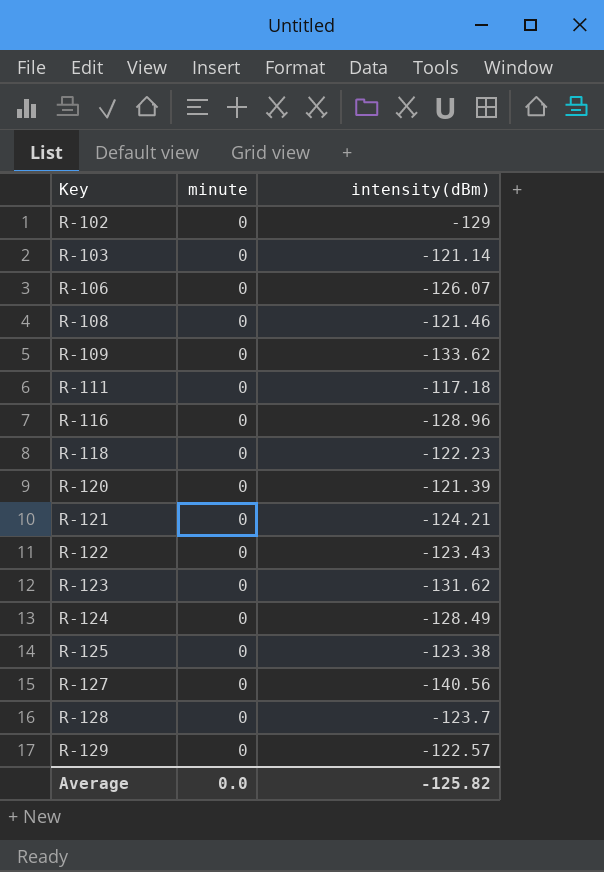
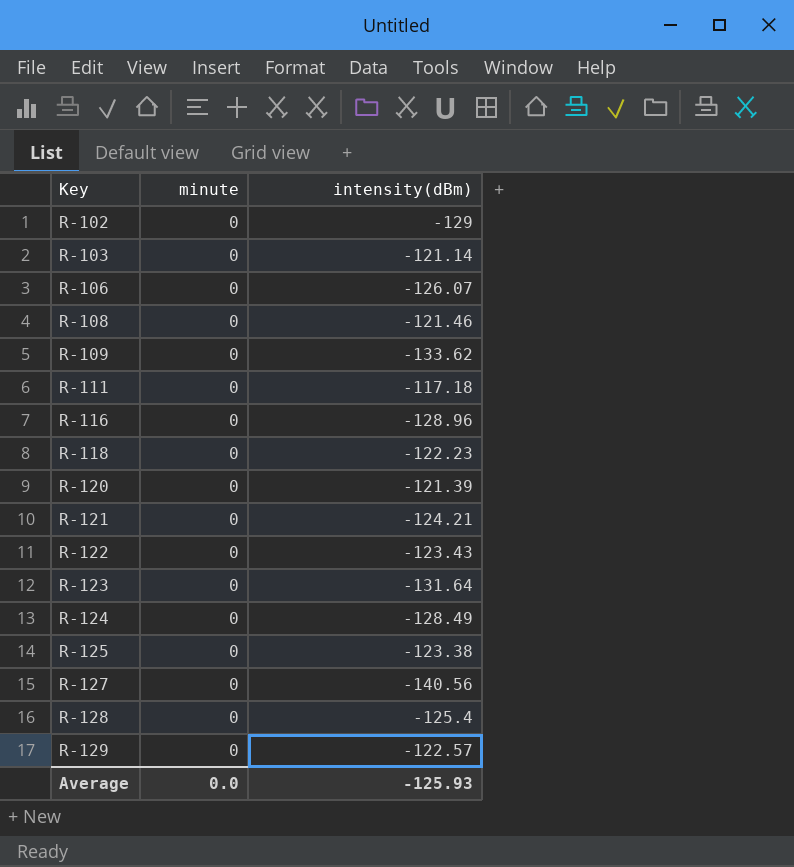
R-123 | intensity(dBm): -131.62 -> -131.64
R-128 | intensity(dBm): -123.7 -> -125.4
Average | intensity(dBm): -125.82 -> -125.93

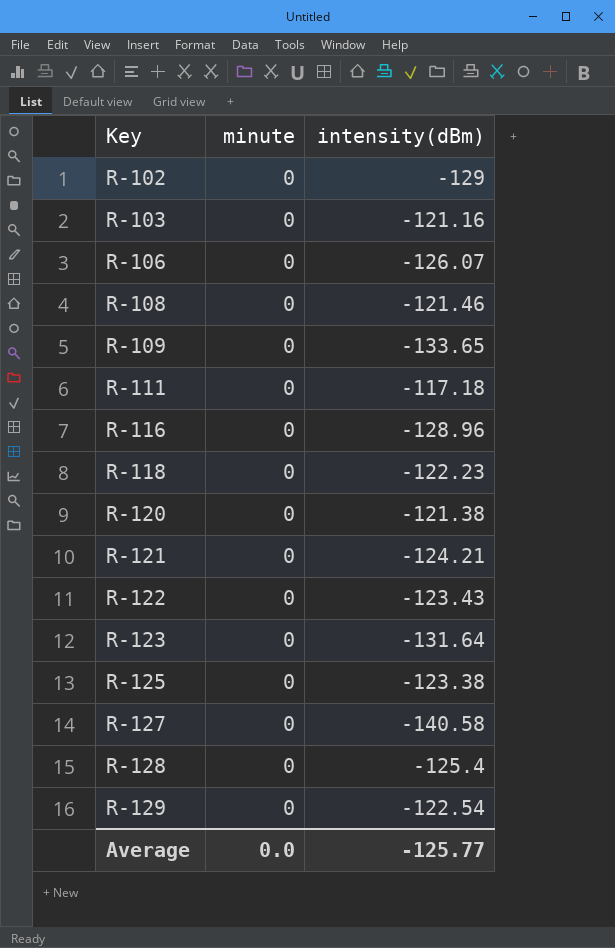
row R-124: 0 | -128.49 -> none
R-103 | intensity(dBm): -121.14 -> -121.16
R-109 | intensity(dBm): -133.62 -> -133.65
R-120 | intensity(dBm): -121.39 -> -121.38
R-127 | intensity(dBm): -140.56 -> -140.58
R-129 | intensity(dBm): -122.57 -> -122.54
Average | intensity(dBm): -125.93 -> -125.77

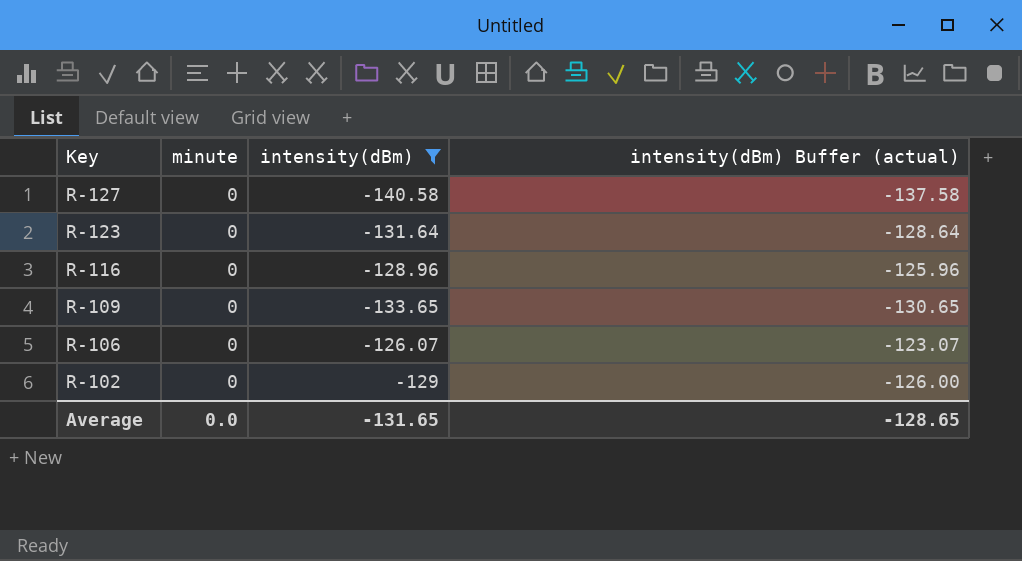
filter: none -> intensity(dBm) <= -126.07
row order: Key ascending -> Key descending
column intensity(dBm) Buffer (actual) | formula: none -> [intensity(dBm)] + 3
Average | intensity(dBm): -125.77 -> -131.65

